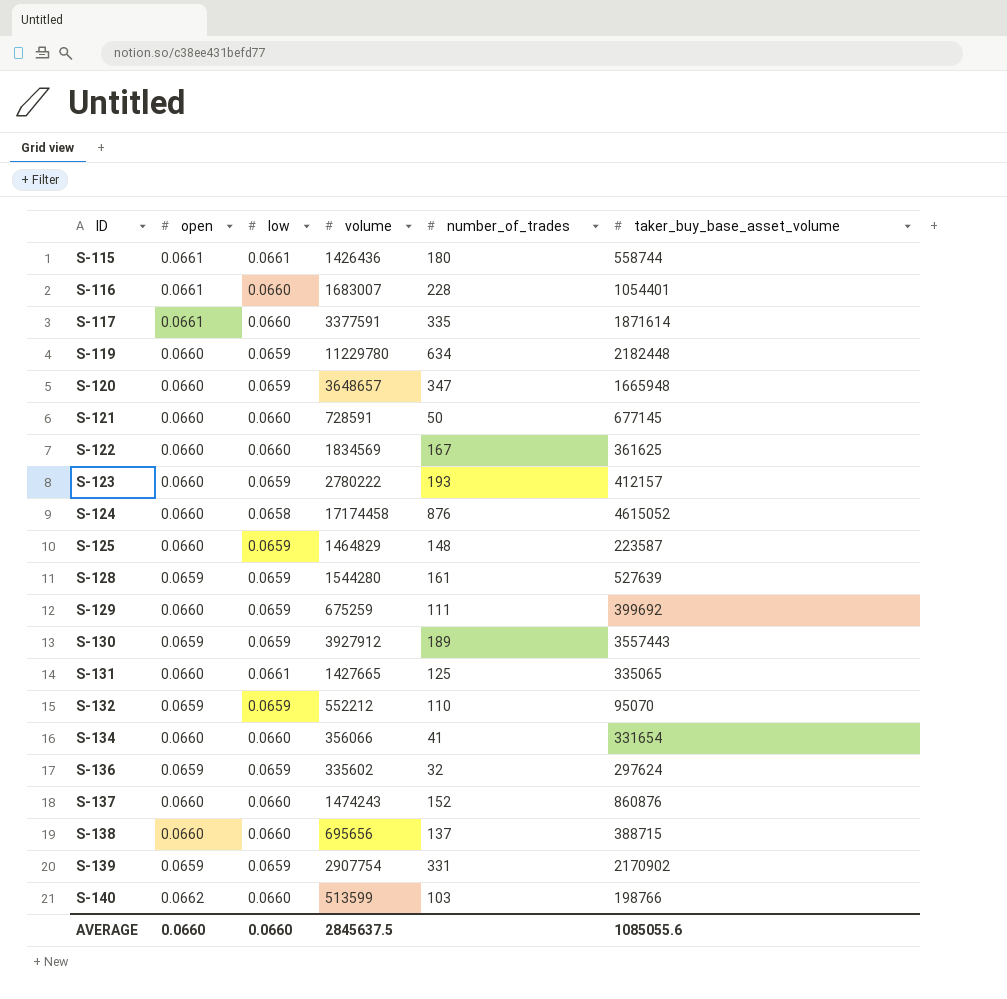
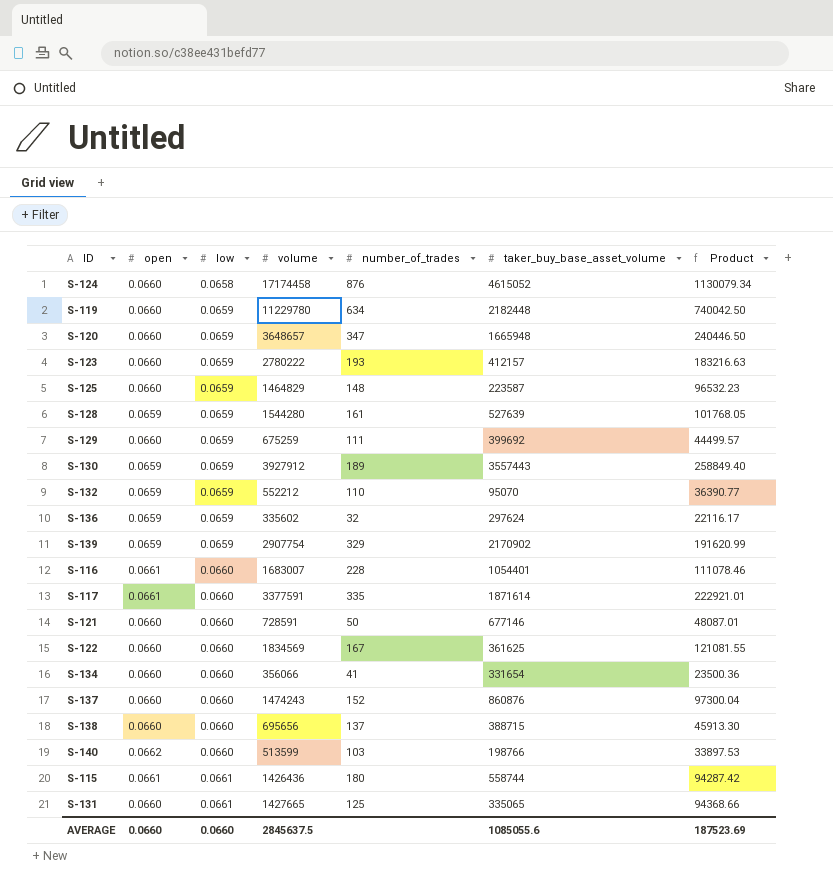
row order: ID ascending -> low ascending
column Product | formula: none -> [low] * [volume]
S-139 | number_of_trades: 331 -> 329
S-121 | taker_buy_base_asset_volume: 677145 -> 677146

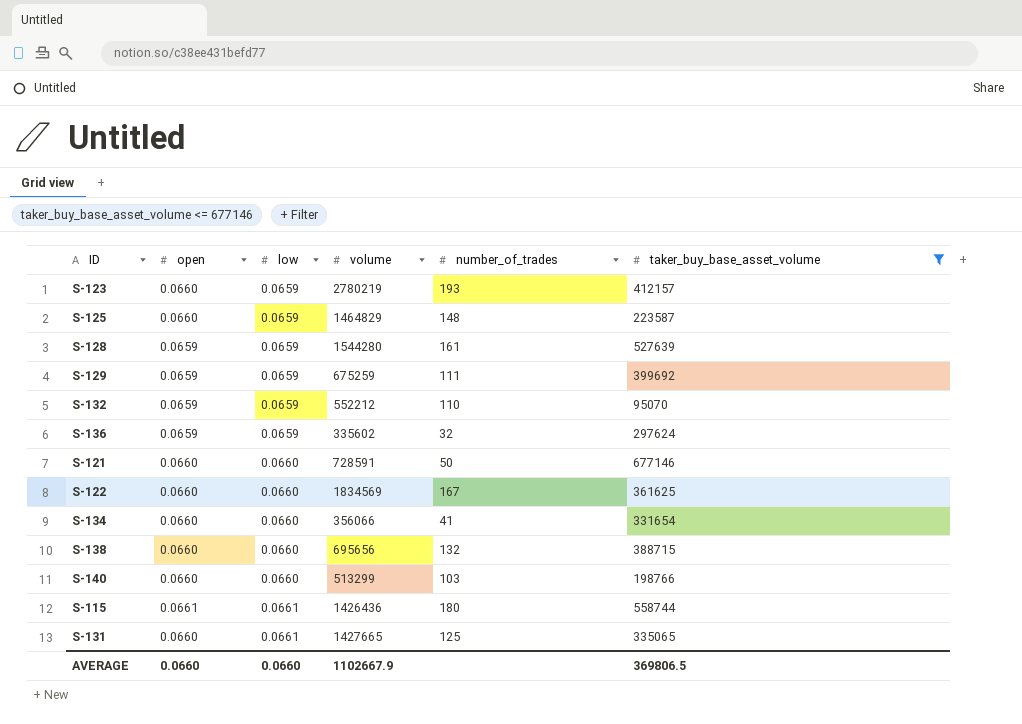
filter: none -> taker_buy_base_asset_volume <= 677146
column Product | formula: [low] * [volume] -> none
S-123 | volume: 2780222 -> 2780219
S-129 | open: 0.0660 -> 0.0659
S-138 | number_of_trades: 137 -> 132
S-140 | open: 0.0662 -> 0.0660
S-140 | volume: 513599 -> 513299
AVERAGE | volume: 2845637.5 -> 1102667.9
AVERAGE | taker_buy_base_asset_volume: 1085055.6 -> 369806.5

